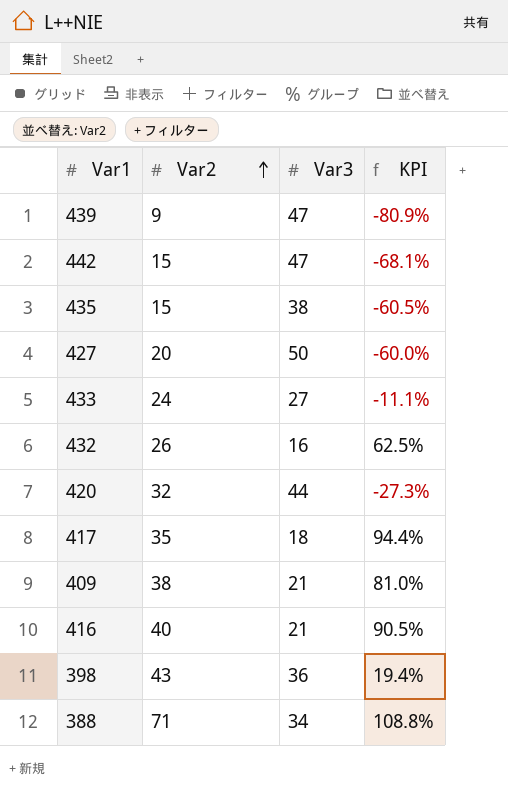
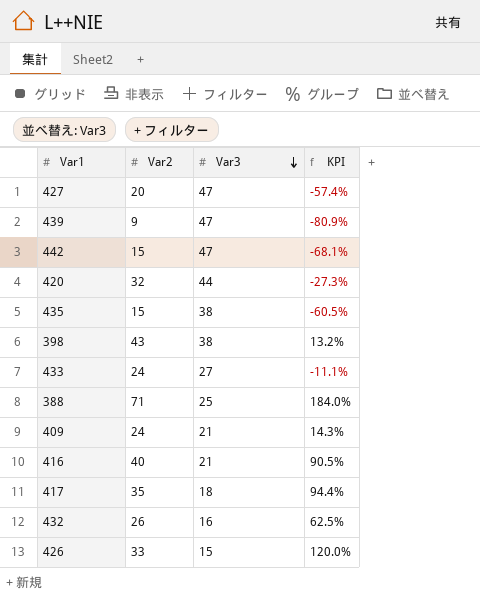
row order: Var2 ascending -> Var3 descending
427 | Var3: 50 -> 47
427 | KPI: -60.0% -> -57.4%
398 | Var3: 36 -> 38
398 | KPI: 19.4% -> 13.2%
388 | Var3: 34 -> 25
388 | KPI: 108.8% -> 184.0%
409 | Var2: 38 -> 24
409 | KPI: 81.0% -> 14.3%
row 426: none -> 33 | 15 | 120.0%

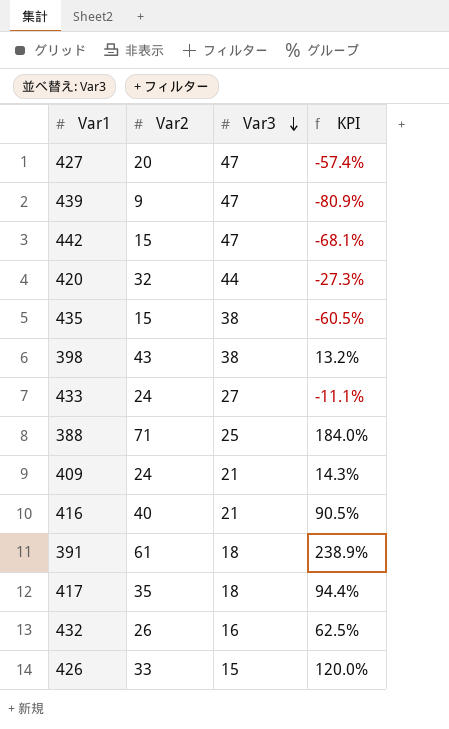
row 391: none -> 61 | 18 | 238.9%

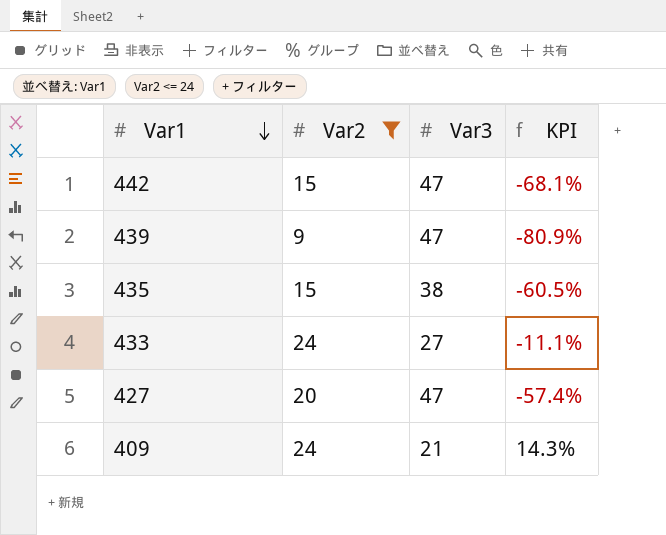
filter: none -> Var2 <= 24
row order: Var3 descending -> Var1 descending

